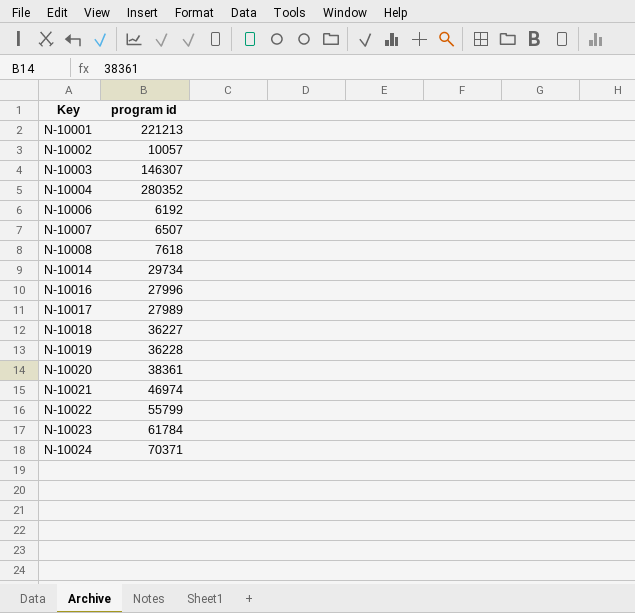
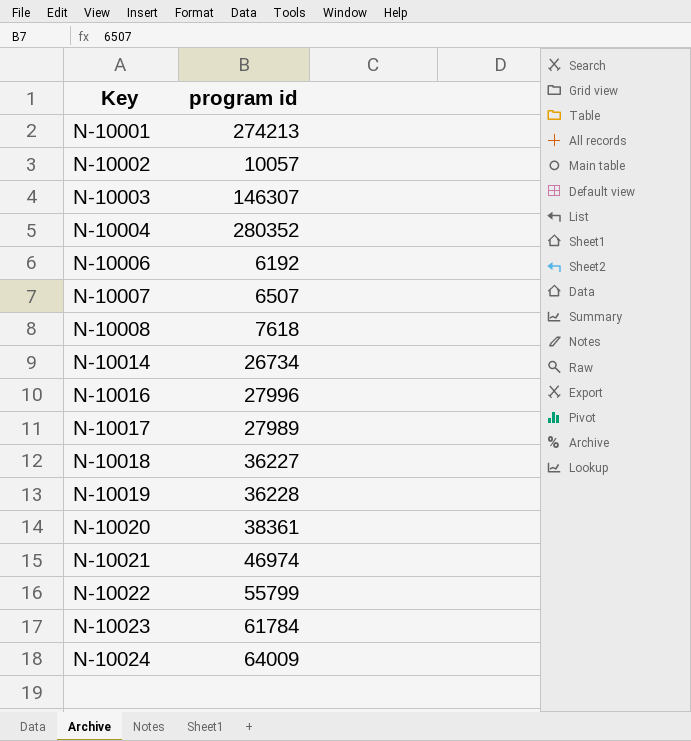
N-10001 | program id: 221213 -> 274213
N-10014 | program id: 29734 -> 26734
N-10024 | program id: 70371 -> 64009

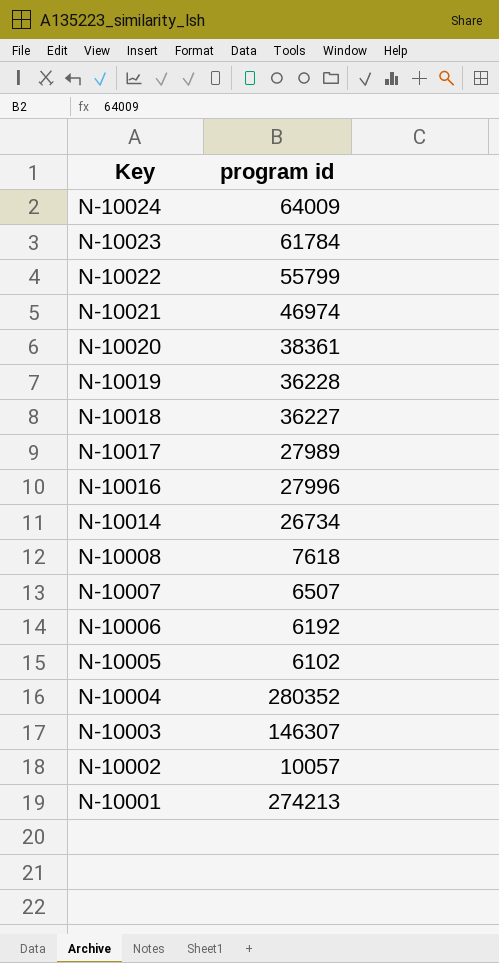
row order: Key ascending -> Key descending
row N-10005: none -> 6102

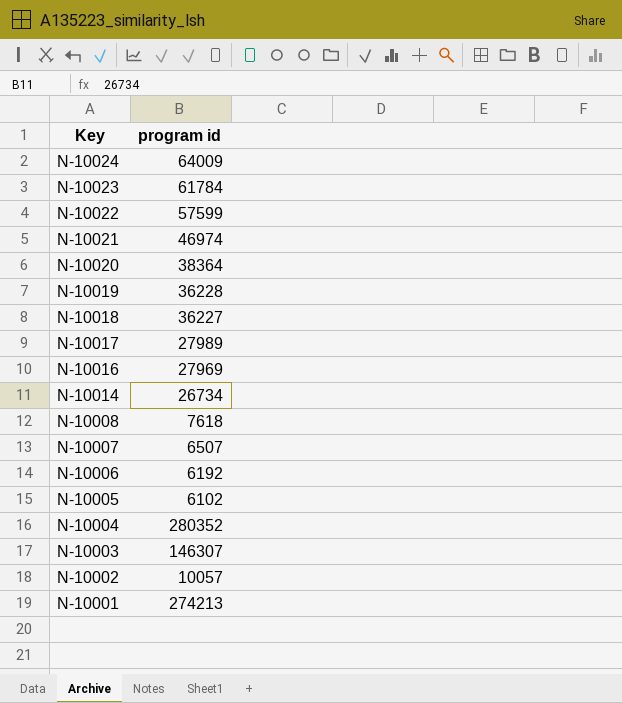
N-10022 | program id: 55799 -> 57599
N-10020 | program id: 38361 -> 38364
N-10016 | program id: 27996 -> 27969

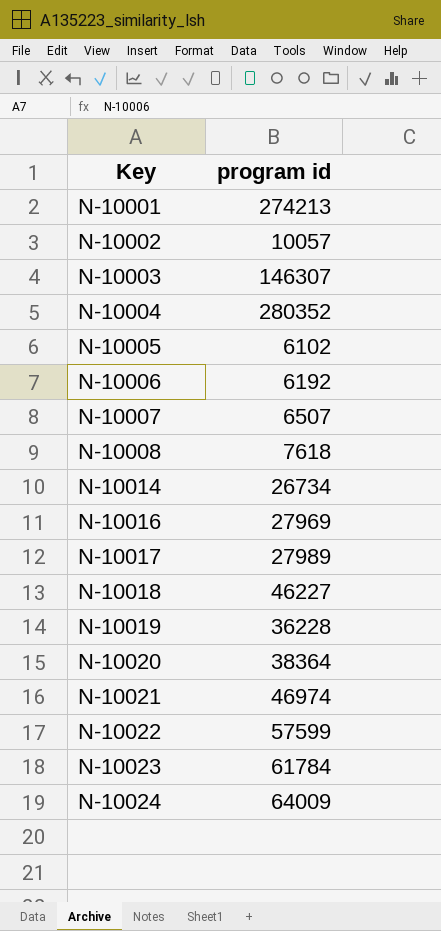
row order: Key descending -> Key ascending
N-10018 | program id: 36227 -> 46227

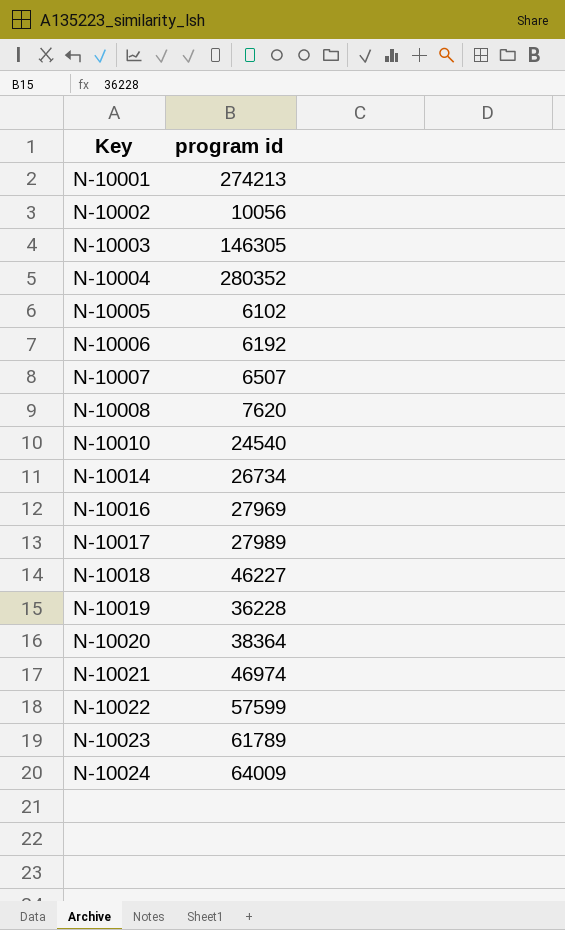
N-10002 | program id: 10057 -> 10056
N-10003 | program id: 146307 -> 146305
N-10008 | program id: 7618 -> 7620
row N-10010: none -> 24540
N-10023 | program id: 61784 -> 61789

